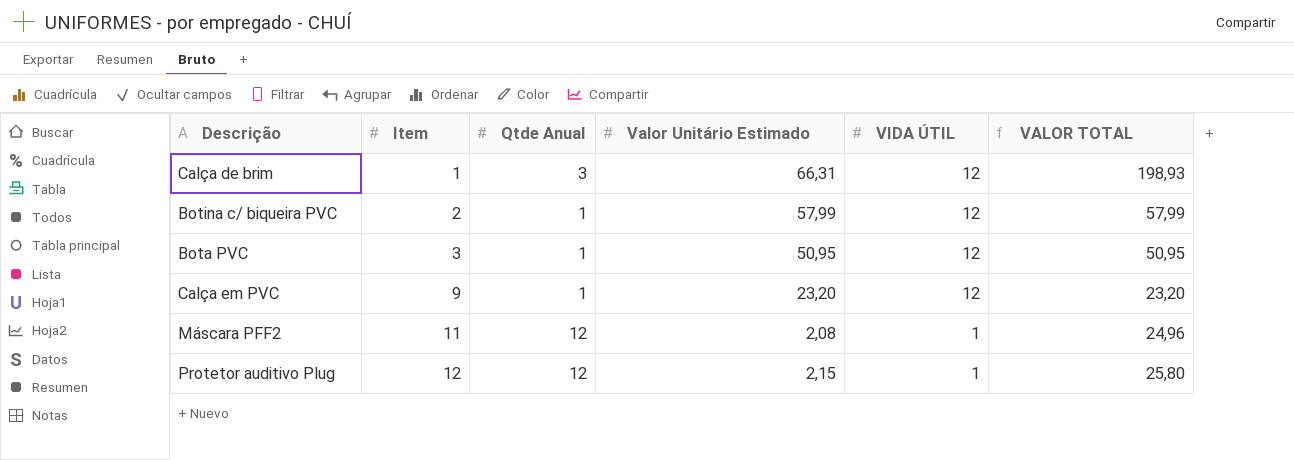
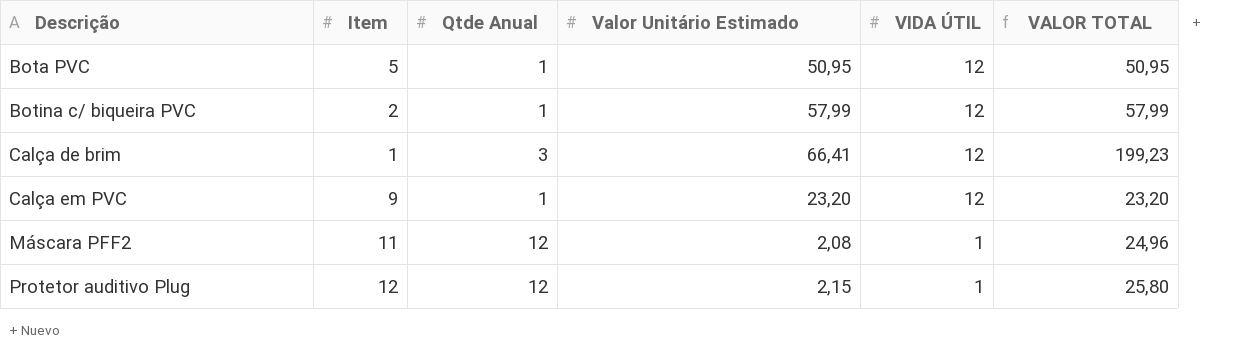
row order: Item ascending -> Descrição ascending
Bota PVC | Item: 3 -> 5
Calça de brim | Valor Unitário Estimado: 66,31 -> 66,41
Calça de brim | VALOR TOTAL: 198,93 -> 199,23

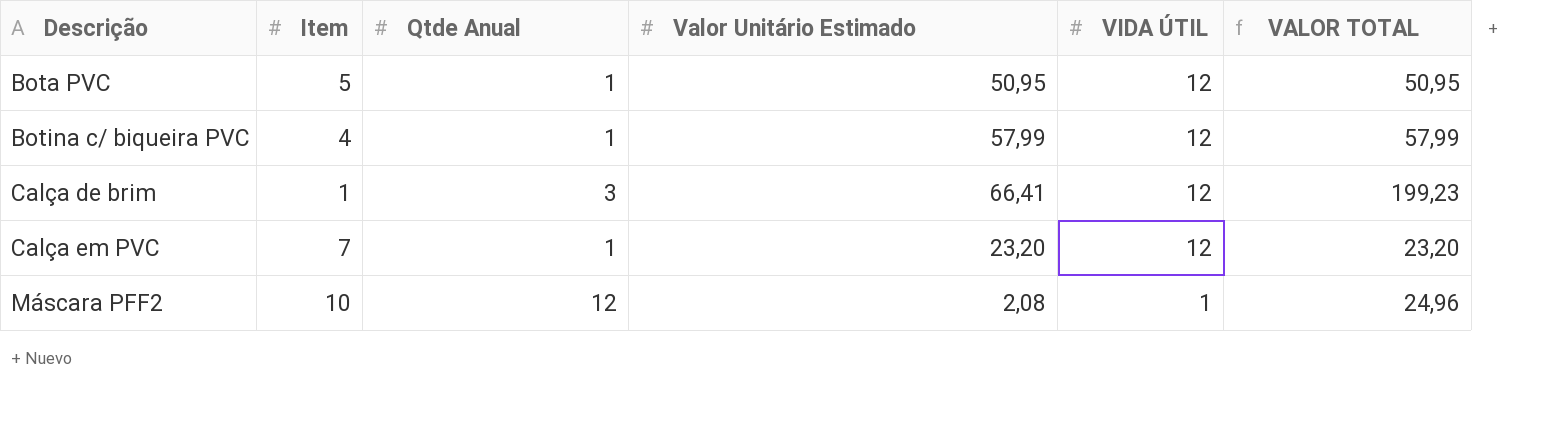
row Protetor auditivo Plug: 12 | 12 | 2,15 | 1 | 25,80 -> none
Botina c/ biqueira PVC | Item: 2 -> 4
Calça em PVC | Item: 9 -> 7
Máscara PFF2 | Item: 11 -> 10

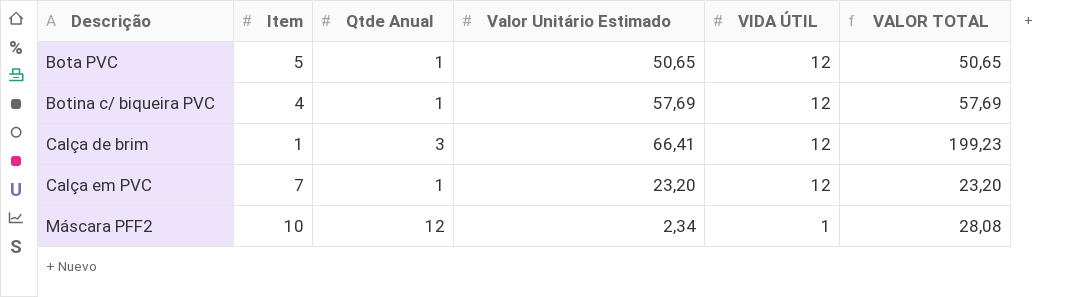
Bota PVC | Valor Unitário Estimado: 50,95 -> 50,65
Bota PVC | VALOR TOTAL: 50,95 -> 50,65
Botina c/ biqueira PVC | Valor Unitário Estimado: 57,99 -> 57,69
Botina c/ biqueira PVC | VALOR TOTAL: 57,99 -> 57,69
Máscara PFF2 | Valor Unitário Estimado: 2,08 -> 2,34
Máscara PFF2 | VALOR TOTAL: 24,96 -> 28,08

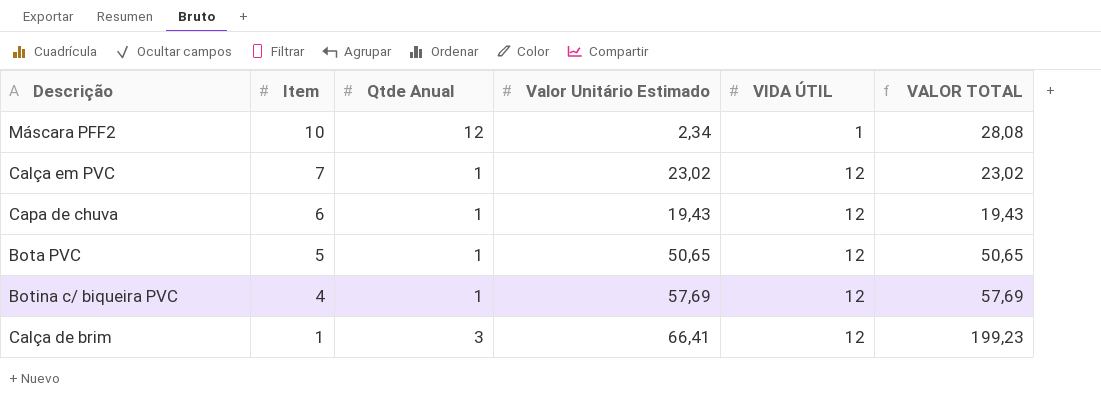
row order: Descrição ascending -> Item descending
Calça em PVC | Valor Unitário Estimado: 23,20 -> 23,02
Calça em PVC | VALOR TOTAL: 23,20 -> 23,02
row Capa de chuva: none -> 6 | 1 | 19,43 | 12 | 19,43

